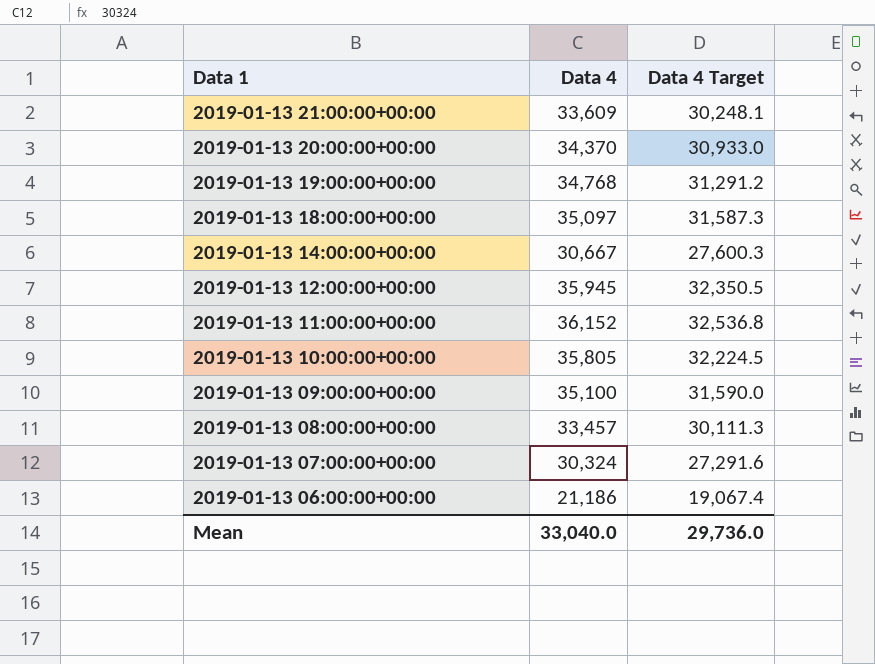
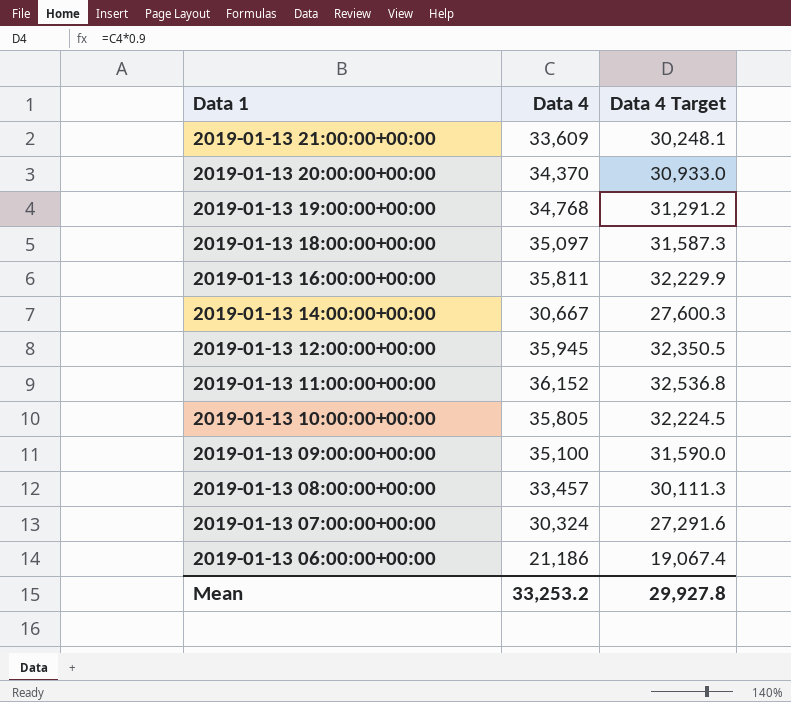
row 2019-01-13 16:00:00+00:00: none -> 35,811 | 32,229.9
Mean | Data 4: 33,040.0 -> 33,253.2
Mean | Data 4 Target: 29,736.0 -> 29,927.8

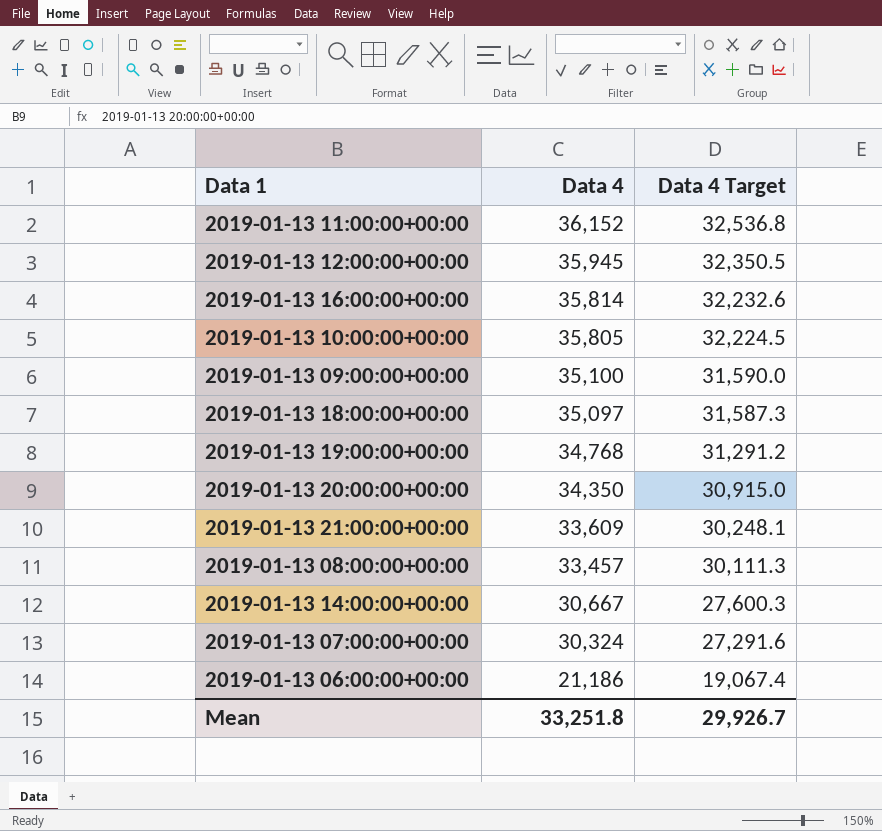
row order: Data 1 descending -> Data 4 descending
2019-01-13 16:00:00+00:00 | Data 4: 35,811 -> 35,814
2019-01-13 16:00:00+00:00 | Data 4 Target: 32,229.9 -> 32,232.6
2019-01-13 20:00:00+00:00 | Data 4: 34,370 -> 34,350
2019-01-13 20:00:00+00:00 | Data 4 Target: 30,933.0 -> 30,915.0
Mean | Data 4: 33,253.2 -> 33,251.8
Mean | Data 4 Target: 29,927.8 -> 29,926.7

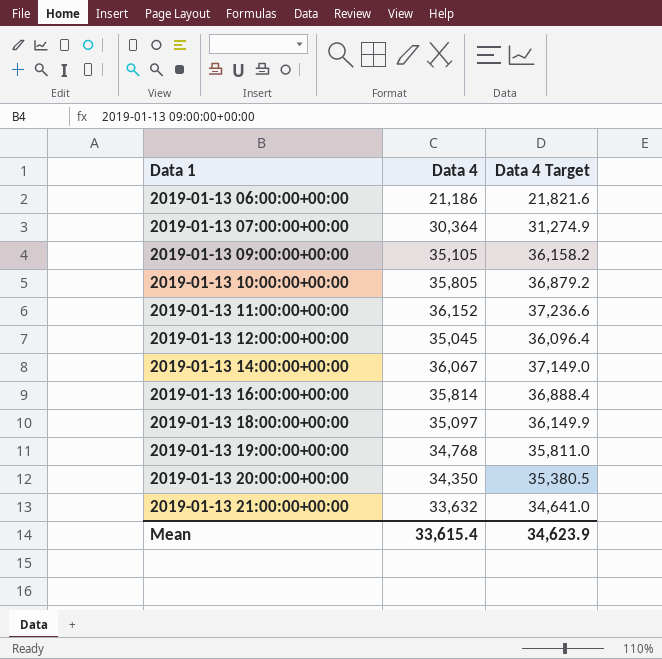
row order: Data 4 descending -> Data 1 ascending
column Data 4 Target | formula: [Data 4] * 0.9 -> [Data 4] * 1.03
row 2019-01-13 08:00:00+00:00: 33,457 | 30,111.3 -> none
2019-01-13 07:00:00+00:00 | Data 4: 30,324 -> 30,364
2019-01-13 09:00:00+00:00 | Data 4: 35,100 -> 35,105
2019-01-13 12:00:00+00:00 | Data 4: 35,945 -> 35,045
2019-01-13 14:00:00+00:00 | Data 4: 30,667 -> 36,067
2019-01-13 21:00:00+00:00 | Data 4: 33,609 -> 33,632
Mean | Data 4: 33,251.8 -> 33,615.4
Mean | Data 4 Target: 29,926.7 -> 34,623.9

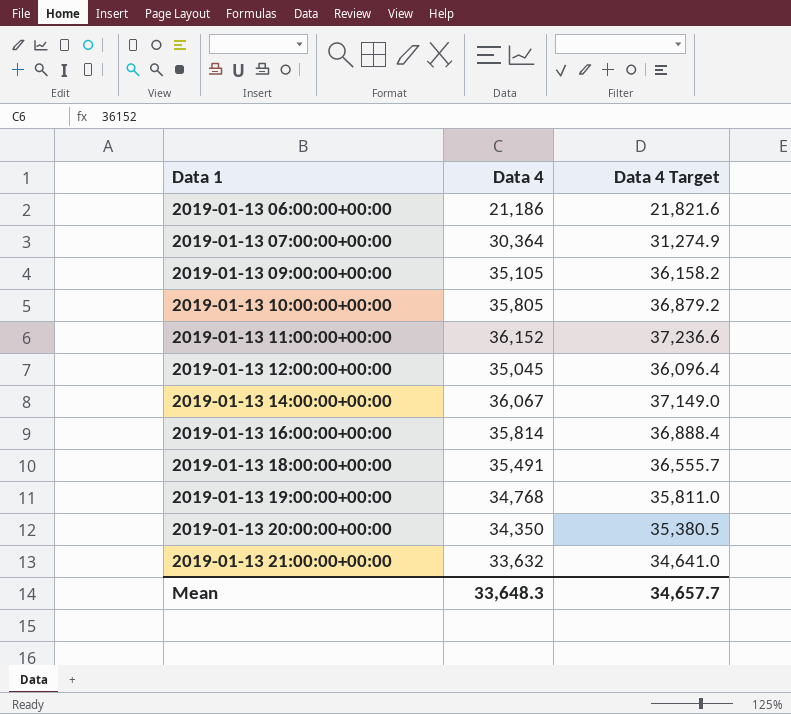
2019-01-13 18:00:00+00:00 | Data 4: 35,097 -> 35,491
2019-01-13 18:00:00+00:00 | Data 4 Target: 36,149.9 -> 36,555.7
Mean | Data 4: 33,615.4 -> 33,648.3
Mean | Data 4 Target: 34,623.9 -> 34,657.7

